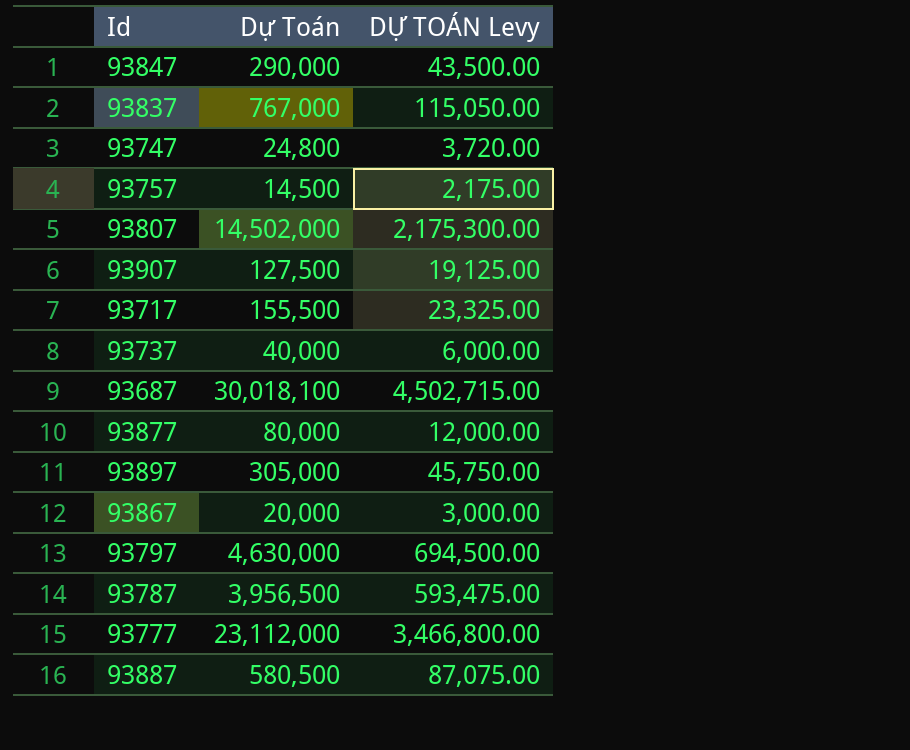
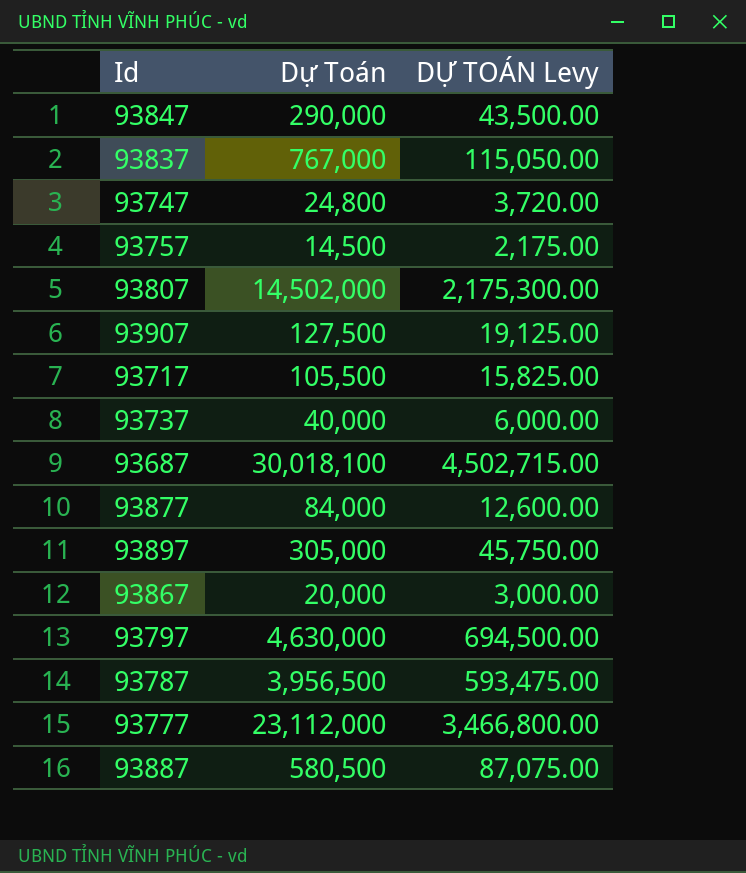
93717 | Dự Toán: 155,500 -> 105,500
93717 | DỰ TOÁN Levy: 23,325.00 -> 15,825.00
93877 | Dự Toán: 80,000 -> 84,000
93877 | DỰ TOÁN Levy: 12,000.00 -> 12,600.00

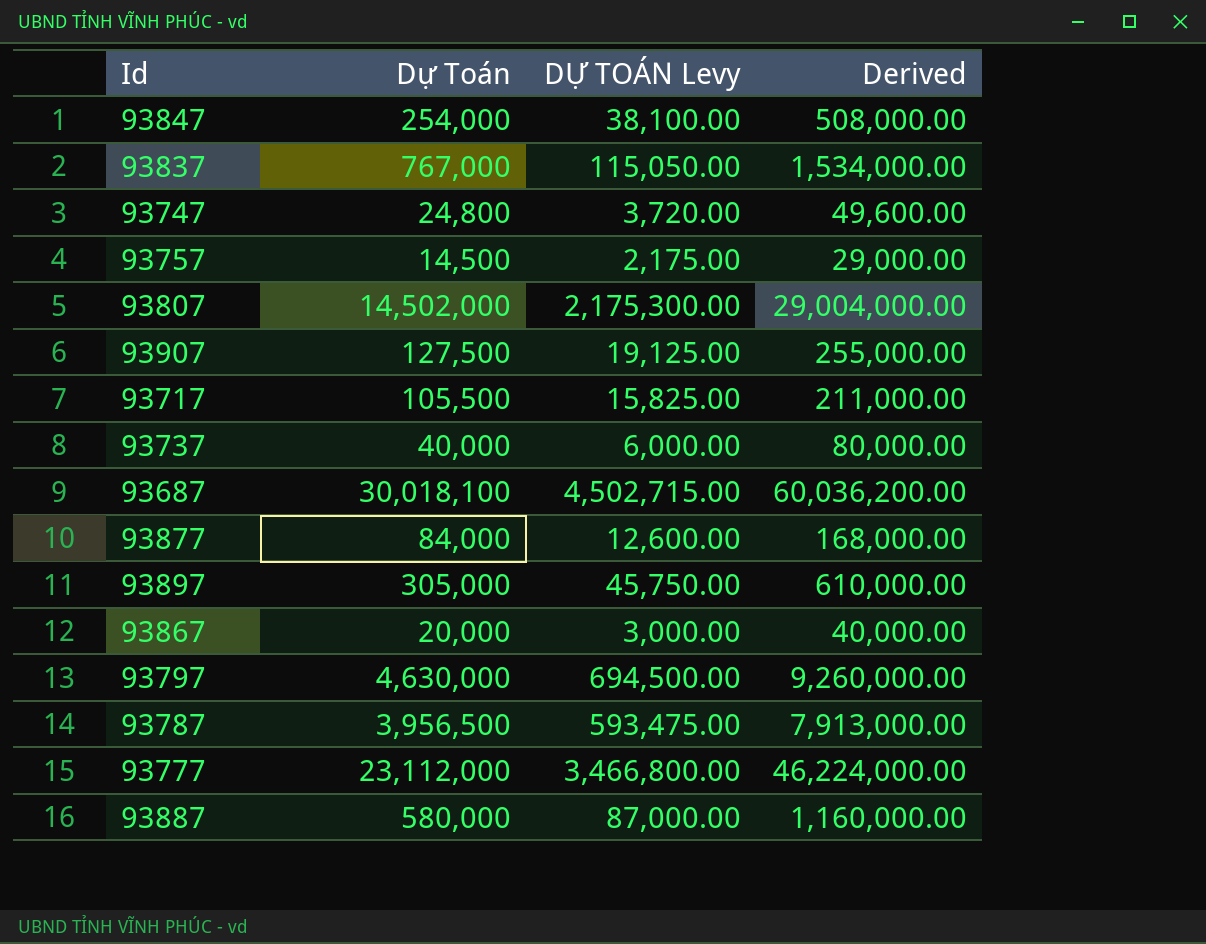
column Derived | formula: none -> [Dự Toán] * 2
93847 | Dự Toán: 290,000 -> 254,000
93847 | DỰ TOÁN Levy: 43,500.00 -> 38,100.00
93887 | Dự Toán: 580,500 -> 580,000
93887 | DỰ TOÁN Levy: 87,075.00 -> 87,000.00

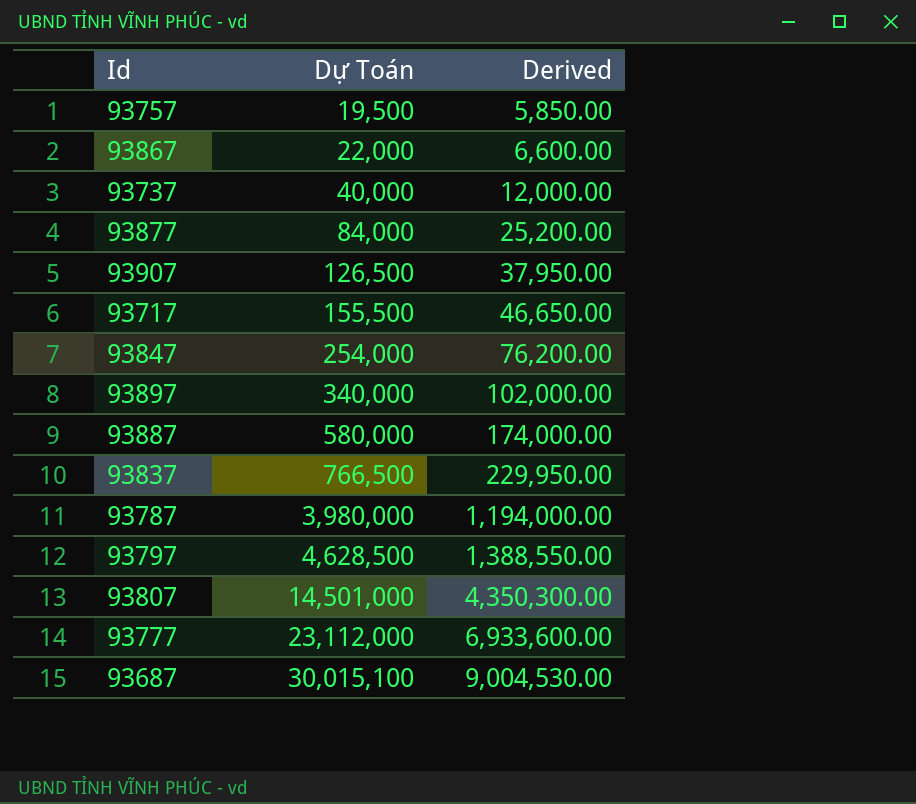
row order: none -> Dự Toán ascending
column DỰ TOÁN Levy | formula: [Dự Toán] * 0.15 -> none
column Derived | formula: [Dự Toán] * 2 -> [Dự Toán] * 0.3
row 93747: 24,800 | 3,720.00 | 49,600.00 -> none
93757 | Dự Toán: 14,500 -> 19,500
93867 | Dự Toán: 20,000 -> 22,000
93907 | Dự Toán: 127,500 -> 126,500
93717 | Dự Toán: 105,500 -> 155,500
93897 | Dự Toán: 305,000 -> 340,000
93837 | Dự Toán: 767,000 -> 766,500
93787 | Dự Toán: 3,956,500 -> 3,980,000
93797 | Dự Toán: 4,630,000 -> 4,628,500
93807 | Dự Toán: 14,502,000 -> 14,501,000
93687 | Dự Toán: 30,018,100 -> 30,015,100

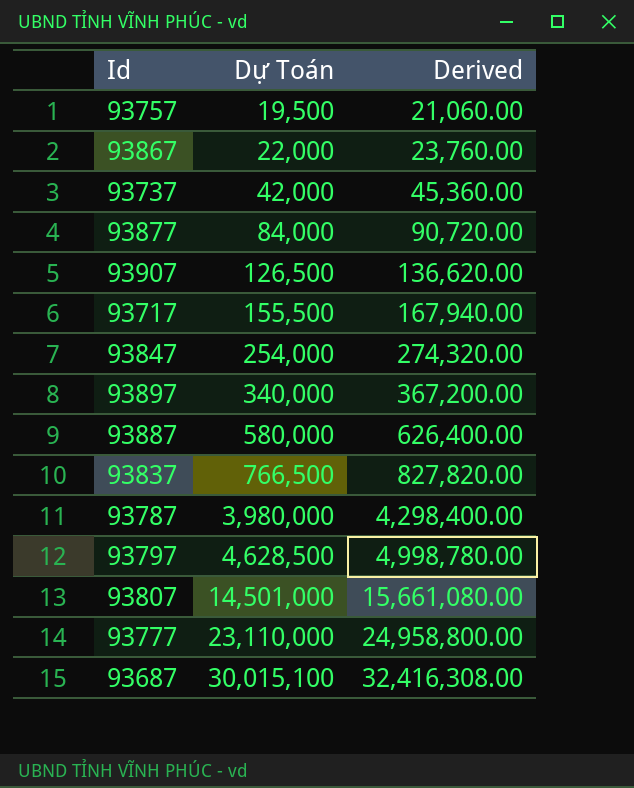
column Derived | formula: [Dự Toán] * 0.3 -> [Dự Toán] * 1.08
93737 | Dự Toán: 40,000 -> 42,000
93777 | Dự Toán: 23,112,000 -> 23,110,000

